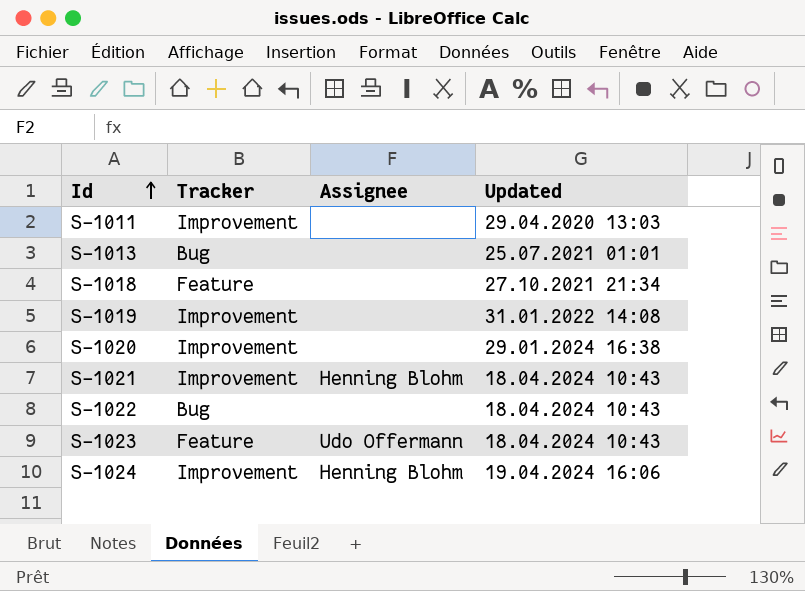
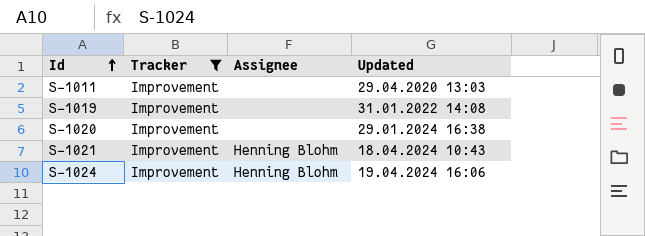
filter: none -> Tracker = Improvement

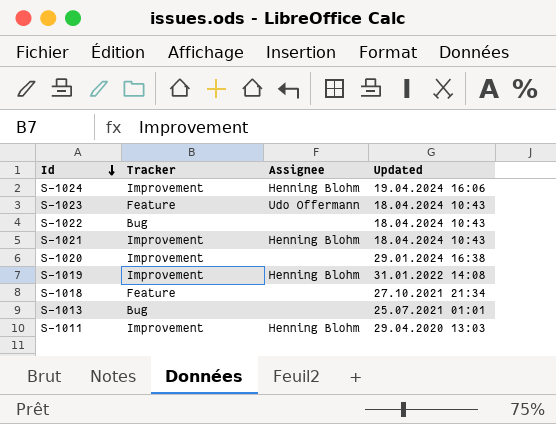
filter: Tracker = Improvement -> none
row order: Id ascending -> Id descending
S-1019 | Assignee: none -> Henning Blohm
S-1011 | Assignee: none -> Henning Blohm

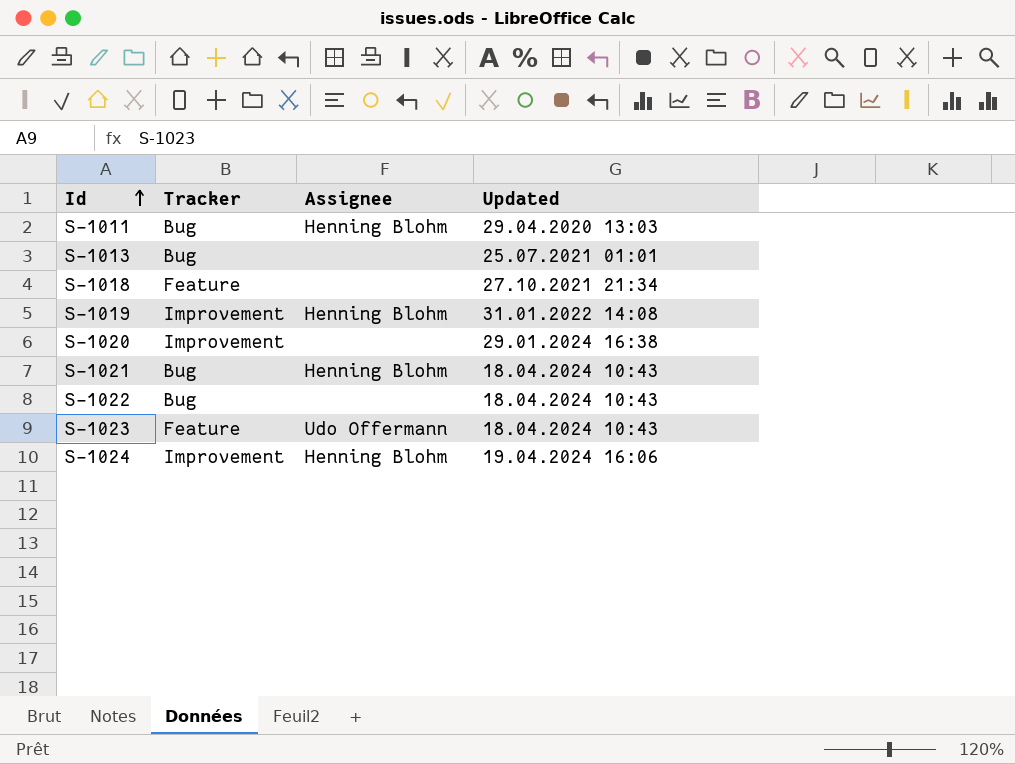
row order: Id descending -> Id ascending
S-1011 | Tracker: Improvement -> Bug
S-1021 | Tracker: Improvement -> Bug

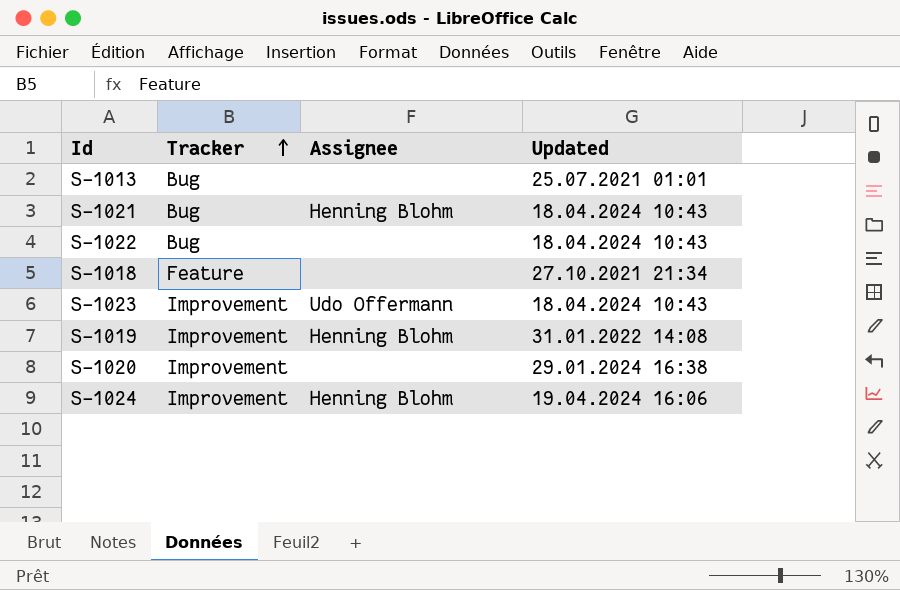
row order: Id ascending -> Tracker ascending
row S-1011: Bug | Henning Blohm | 29.04.2020 13:03 -> none
S-1023 | Tracker: Feature -> Improvement

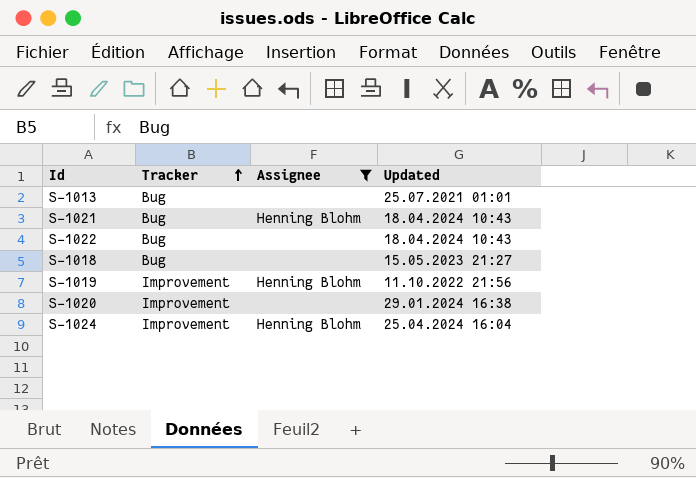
filter: none -> Assignee != Udo Offermann
S-1018 | Tracker: Feature -> Bug
S-1018 | Updated: 27.10.2021 21:34 -> 15.05.2023 21:27
S-1019 | Updated: 31.01.2022 14:08 -> 11.10.2022 21:56
S-1024 | Updated: 19.04.2024 16:06 -> 25.04.2024 16:04

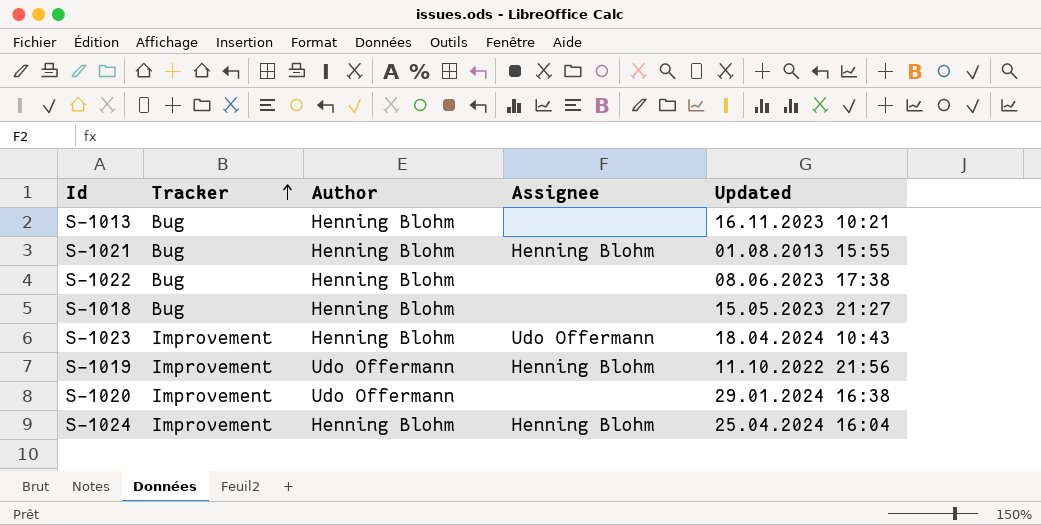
filter: Assignee != Udo Offermann -> none
column Author | position: none -> 3
S-1013 | Updated: 25.07.2021 01:01 -> 16.11.2023 10:21
S-1021 | Updated: 18.04.2024 10:43 -> 01.08.2013 15:55
S-1022 | Updated: 18.04.2024 10:43 -> 08.06.2023 17:38

